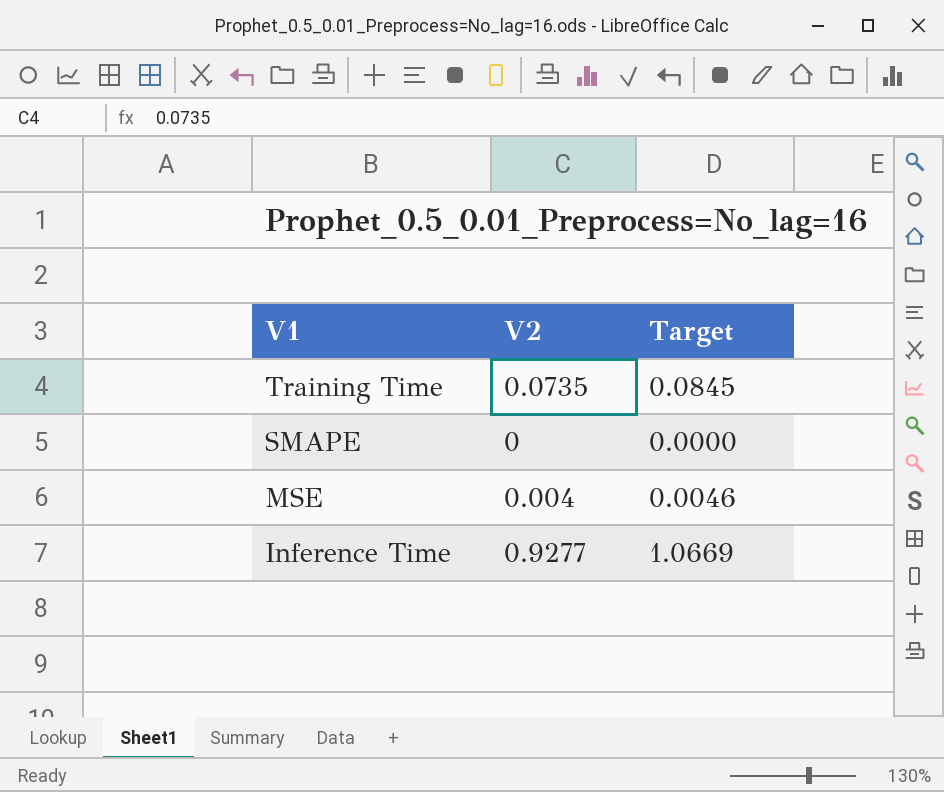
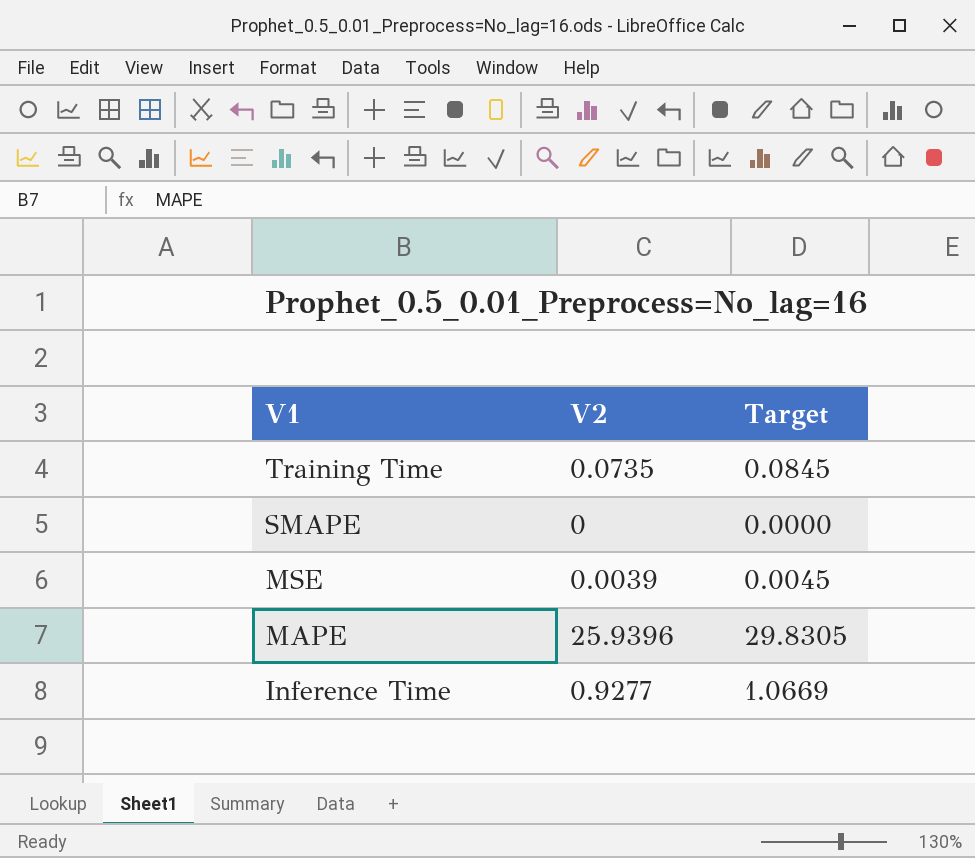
MSE | V2: 0.004 -> 0.0039
MSE | Target: 0.0046 -> 0.0045
row MAPE: none -> 25.9396 | 29.8305

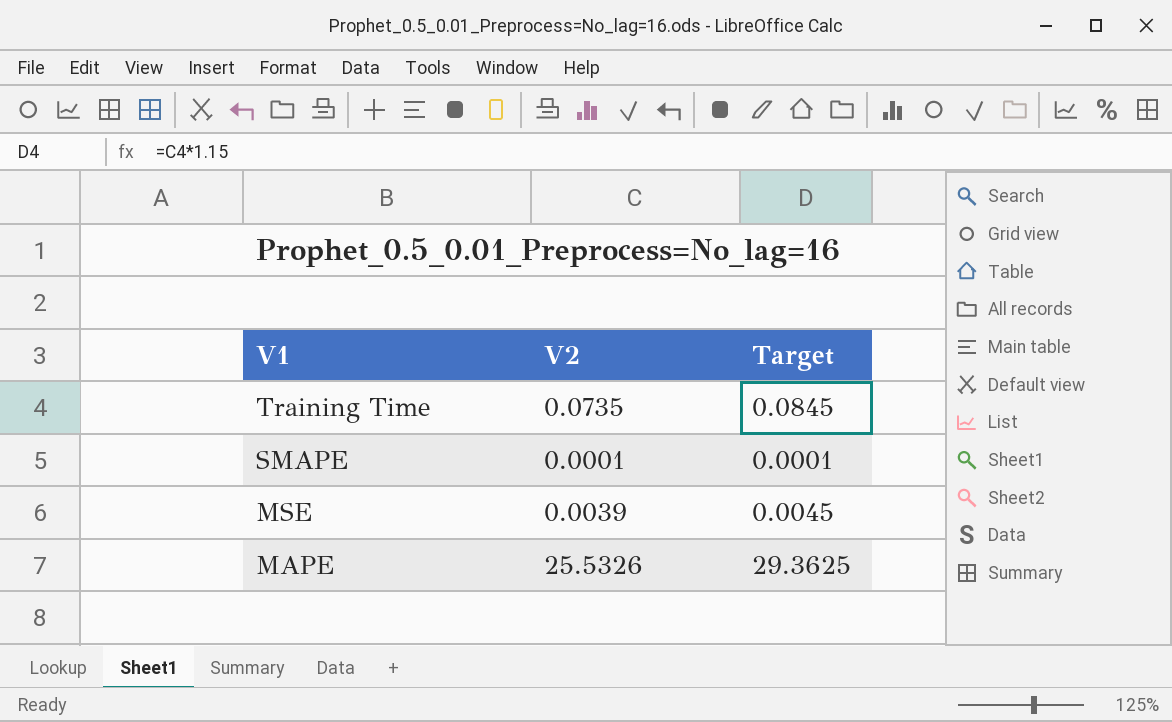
row Inference Time: 0.9277 | 1.0669 -> none
SMAPE | V2: 0 -> 0.0001
SMAPE | Target: 0.0000 -> 0.0001
MAPE | V2: 25.9396 -> 25.5326
MAPE | Target: 29.8305 -> 29.3625

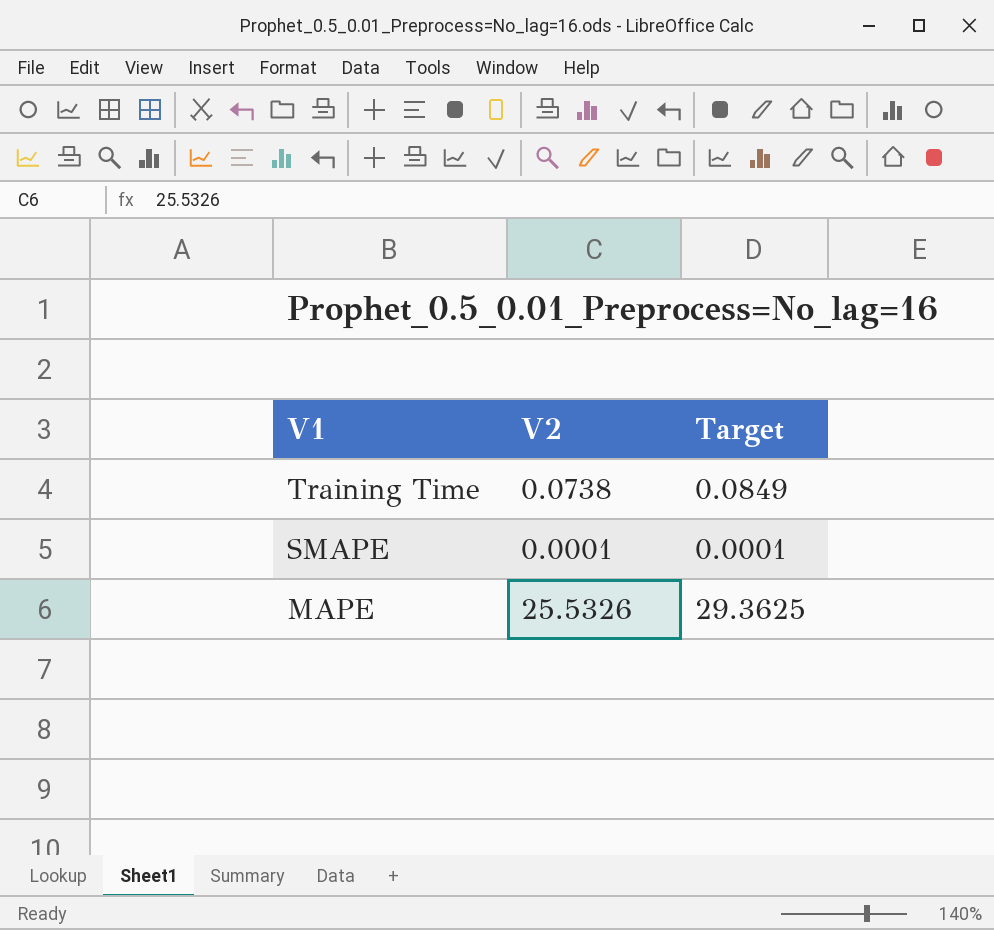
row MSE: 0.0039 | 0.0045 -> none
Training Time | V2: 0.0735 -> 0.0738
Training Time | Target: 0.0845 -> 0.0849

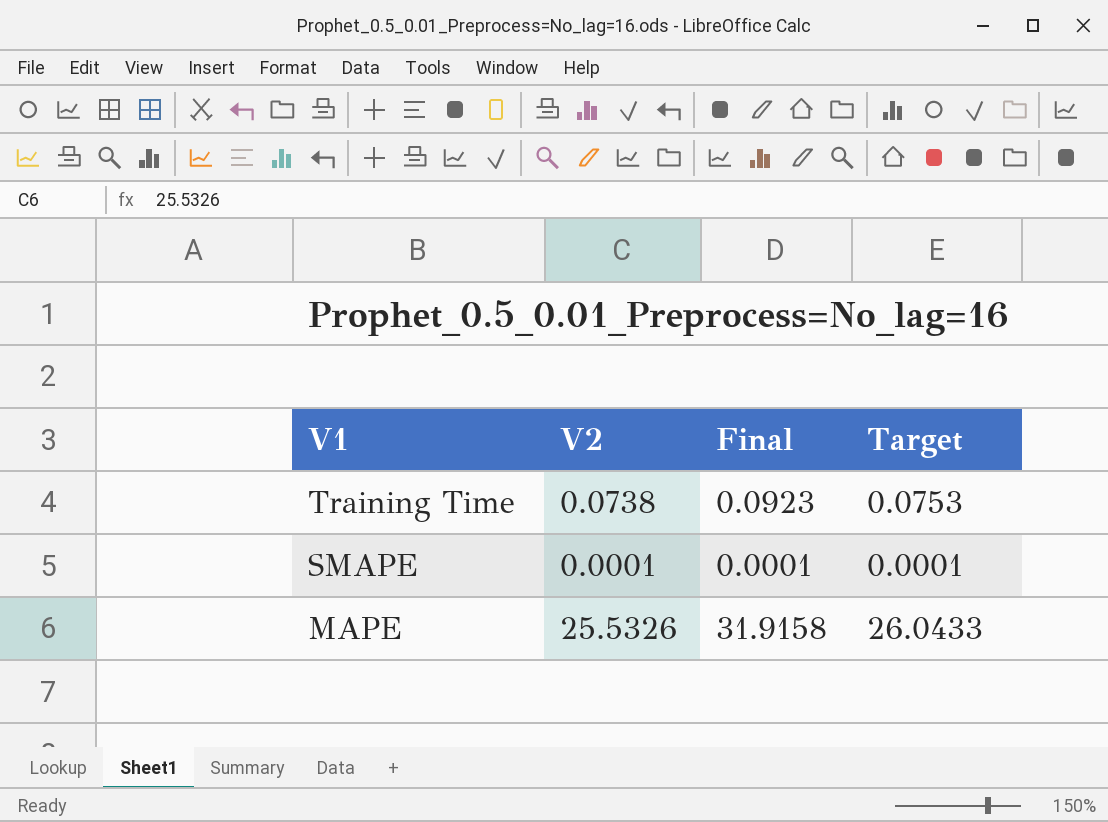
column Final | formula: none -> [V2] * 1.25
column Target | formula: [V2] * 1.15 -> [V2] * 1.02

